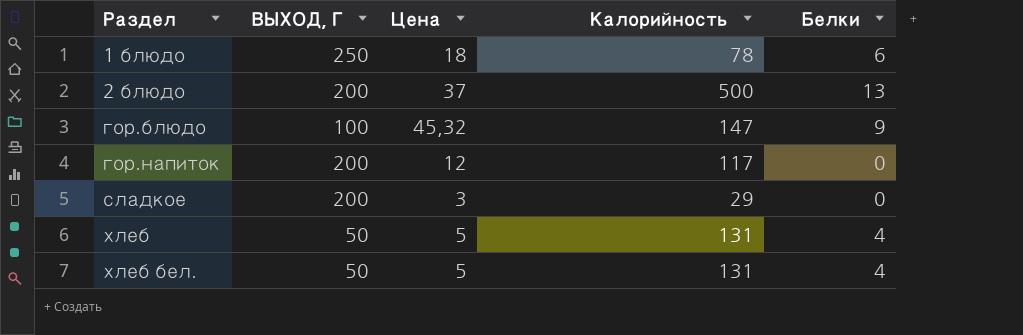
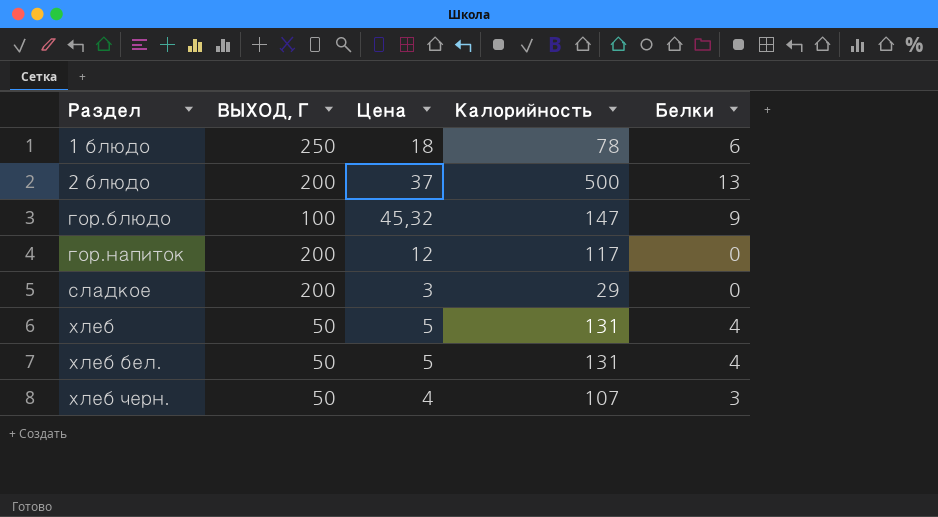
row хлеб черн.: none -> 50 | 4 | 107 | 3

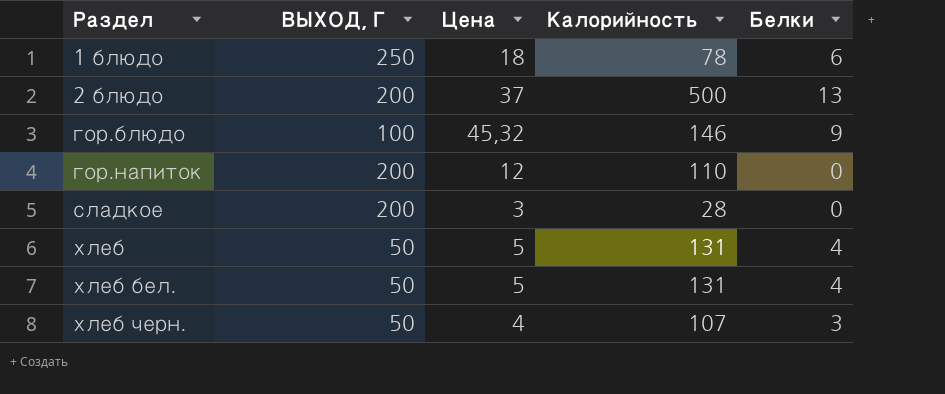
гор.блюдо | Калорийность: 147 -> 146
гор.напиток | Калорийность: 117 -> 110
сладкое | Калорийность: 29 -> 28

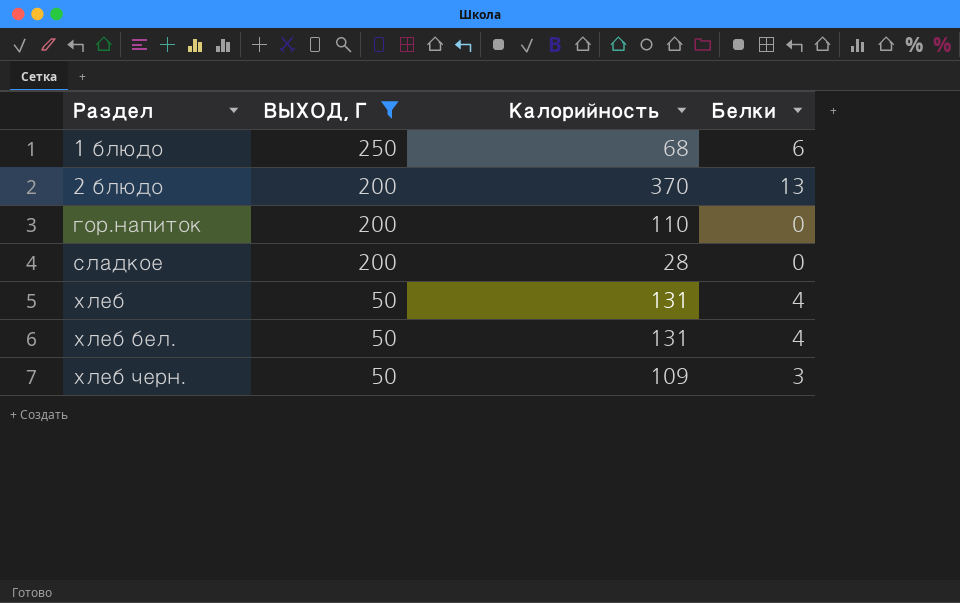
filter: none -> ВЫХОД, Г != 100
column Цена | position: 3 -> none
1 блюдо | Калорийность: 78 -> 68
2 блюдо | Калорийность: 500 -> 370
хлеб черн. | Калорийность: 107 -> 109

